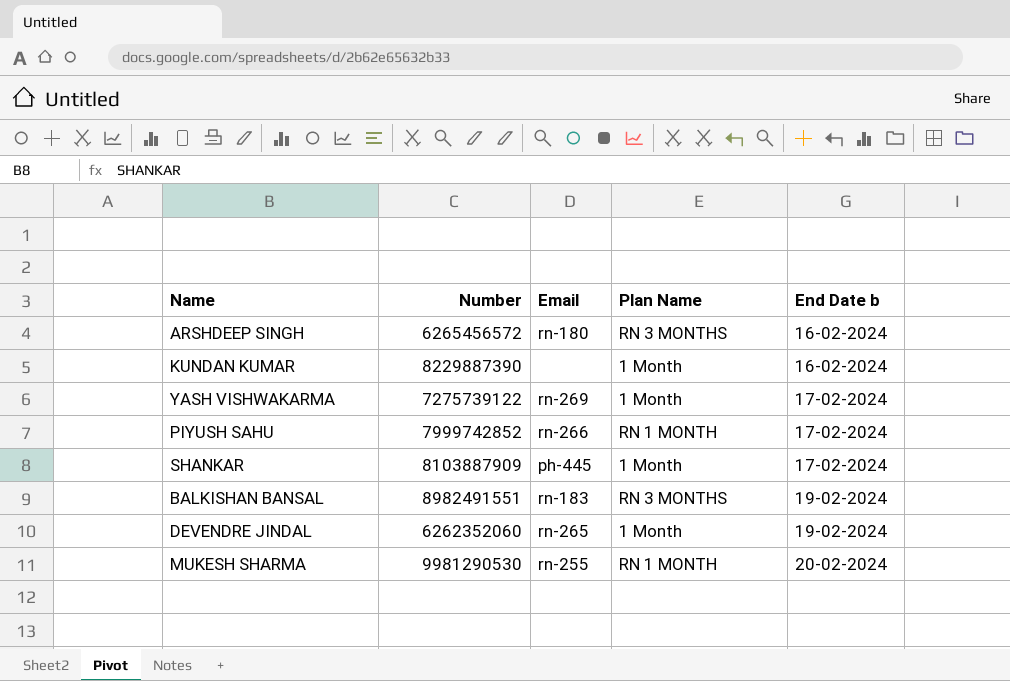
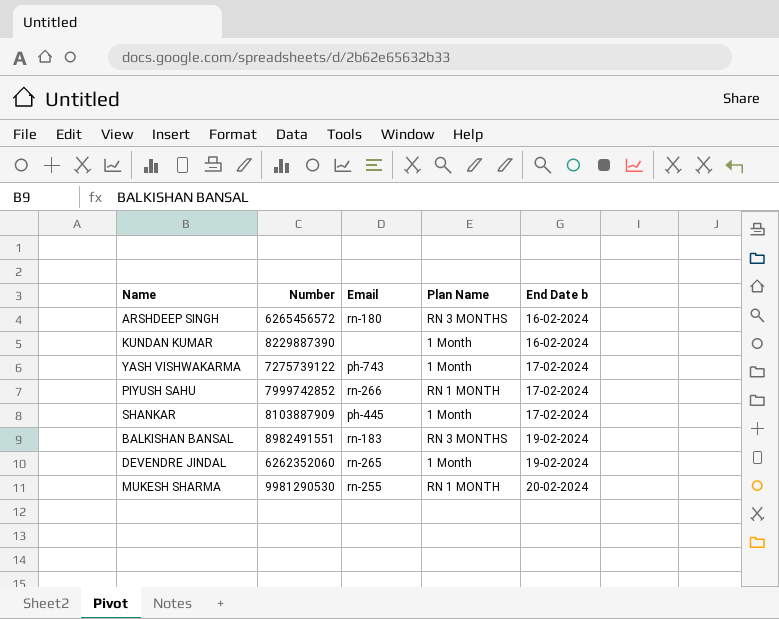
YASH VISHWAKARMA | Email: rn-269 -> ph-743

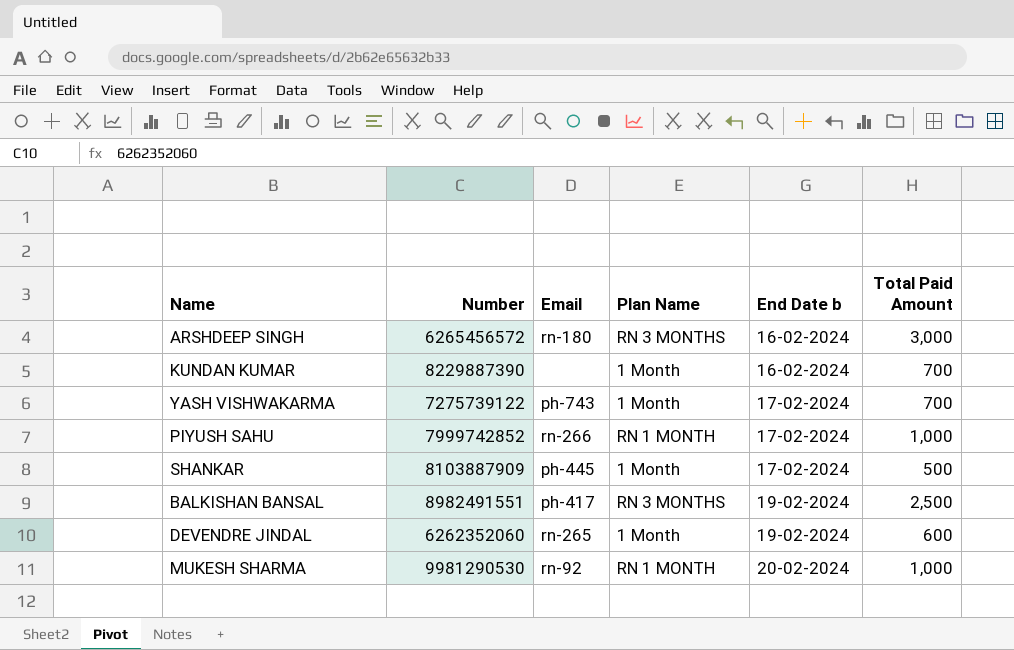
column Total Paid Amount | position: none -> 6
BALKISHAN BANSAL | Email: rn-183 -> ph-417
MUKESH SHARMA | Email: rn-255 -> rn-92

